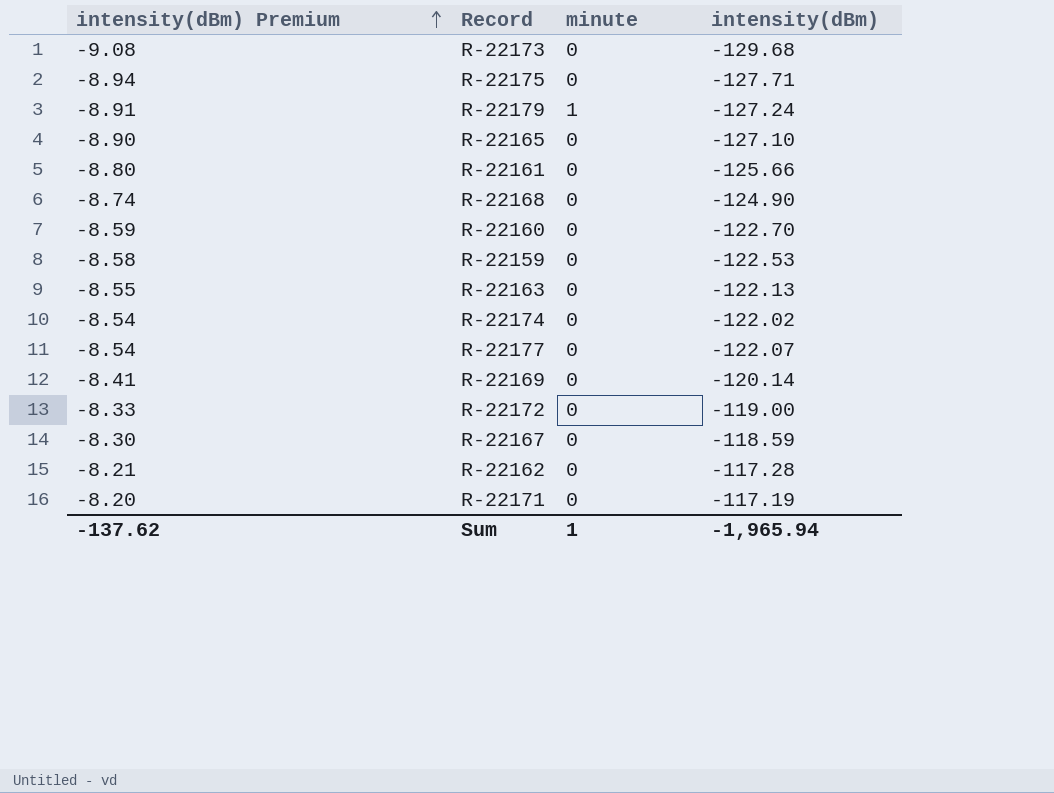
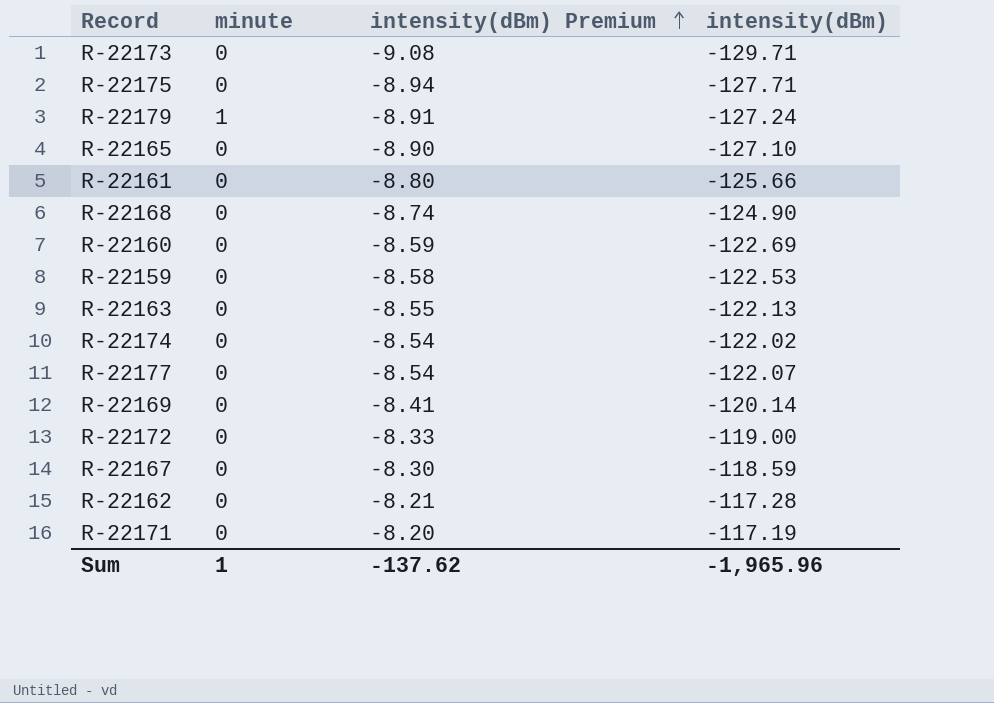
column intensity(dBm) Premium | position: 1 -> 3
R-22173 | intensity(dBm): -129.68 -> -129.71
R-22160 | intensity(dBm): -122.70 -> -122.69
Sum | intensity(dBm): -1,965.94 -> -1,965.96

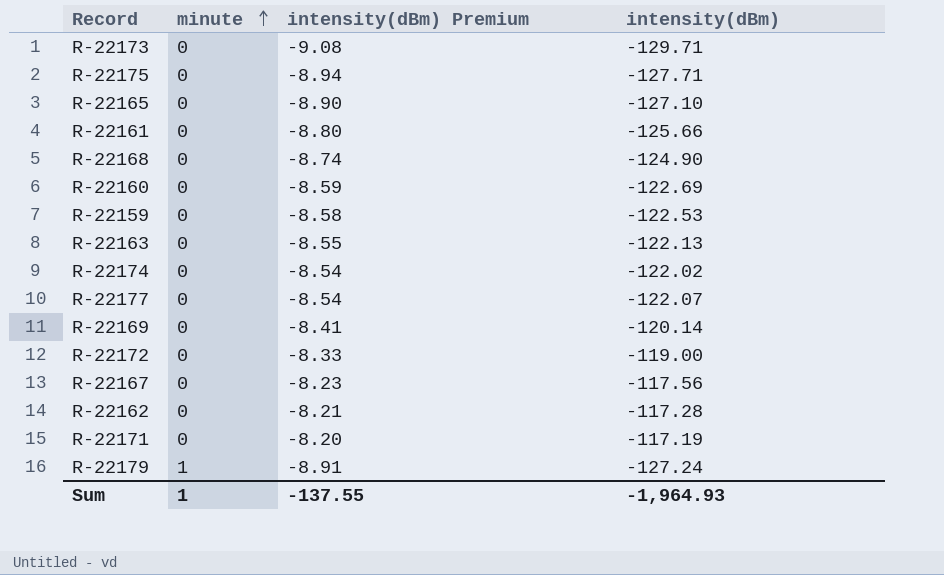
row order: intensity(dBm) Premium ascending -> minute ascending
R-22167 | intensity(dBm) Premium: -8.30 -> -8.23
R-22167 | intensity(dBm): -118.59 -> -117.56
Sum | intensity(dBm) Premium: -137.62 -> -137.55
Sum | intensity(dBm): -1,965.96 -> -1,964.93

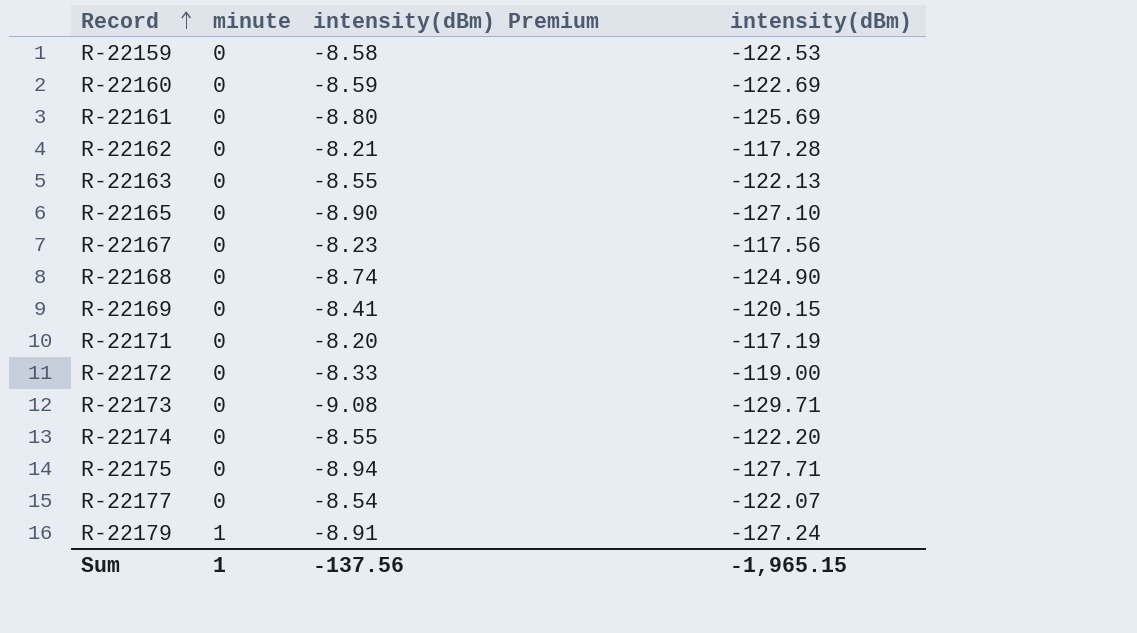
row order: minute ascending -> Record ascending
R-22161 | intensity(dBm): -125.66 -> -125.69
R-22169 | intensity(dBm): -120.14 -> -120.15
R-22174 | intensity(dBm) Premium: -8.54 -> -8.55
R-22174 | intensity(dBm): -122.02 -> -122.20
Sum | intensity(dBm) Premium: -137.55 -> -137.56
Sum | intensity(dBm): -1,964.93 -> -1,965.15

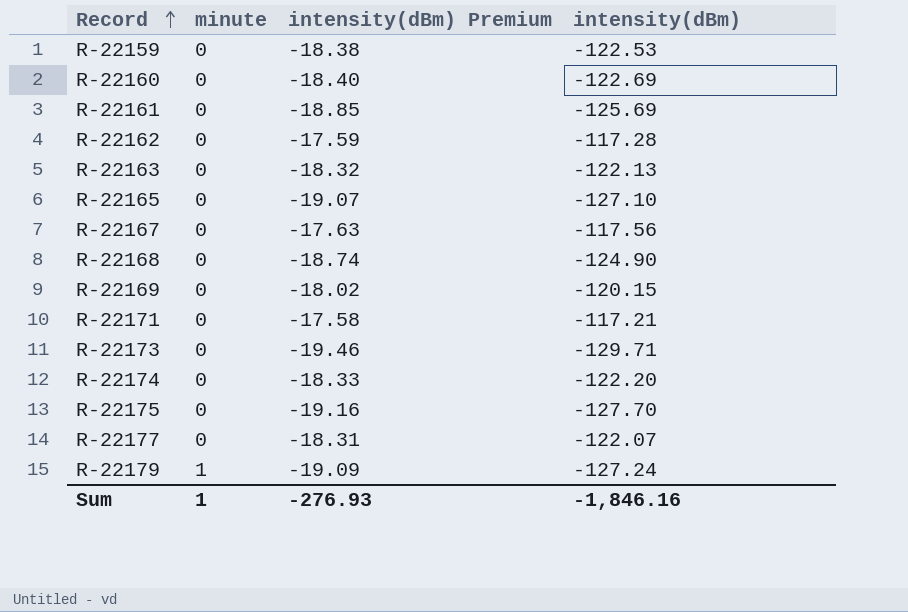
column intensity(dBm) Premium | formula: [intensity(dBm)] * 0.07 -> [intensity(dBm)] * 0.15
row R-22172: 0 | -8.33 | -119.00 -> none
R-22171 | intensity(dBm): -117.19 -> -117.21
R-22175 | intensity(dBm): -127.71 -> -127.70
Sum | intensity(dBm) Premium: -137.56 -> -276.93
Sum | intensity(dBm): -1,965.15 -> -1,846.16

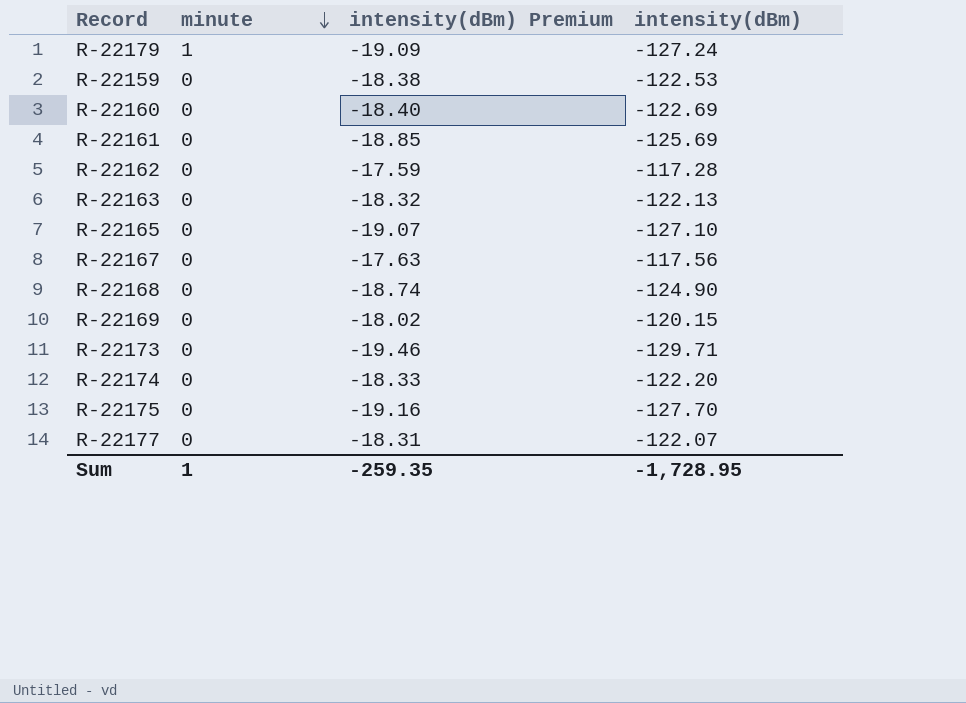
row order: Record ascending -> minute descending
row R-22171: 0 | -17.58 | -117.21 -> none
Sum | intensity(dBm) Premium: -276.93 -> -259.35
Sum | intensity(dBm): -1,846.16 -> -1,728.95

